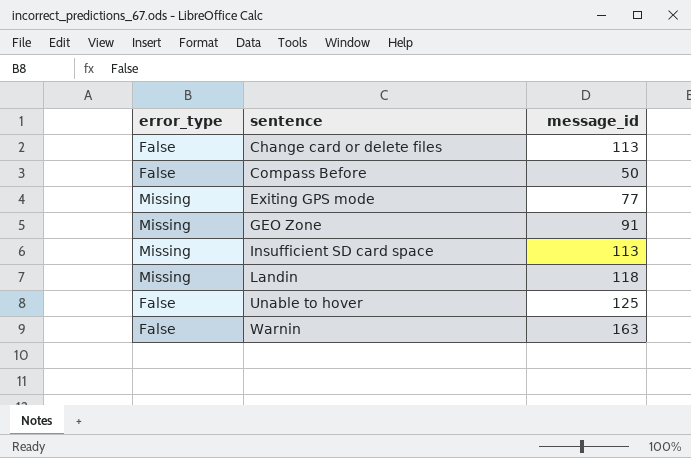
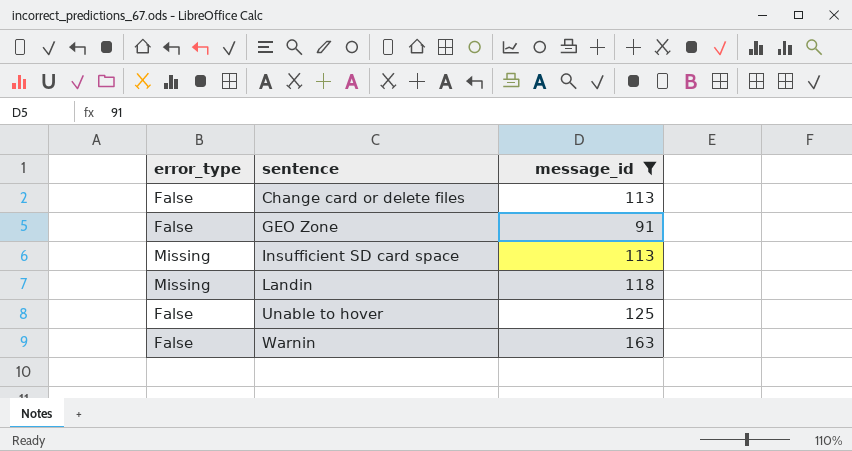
filter: none -> message_id >= 91
GEO Zone | error_type: Missing -> False

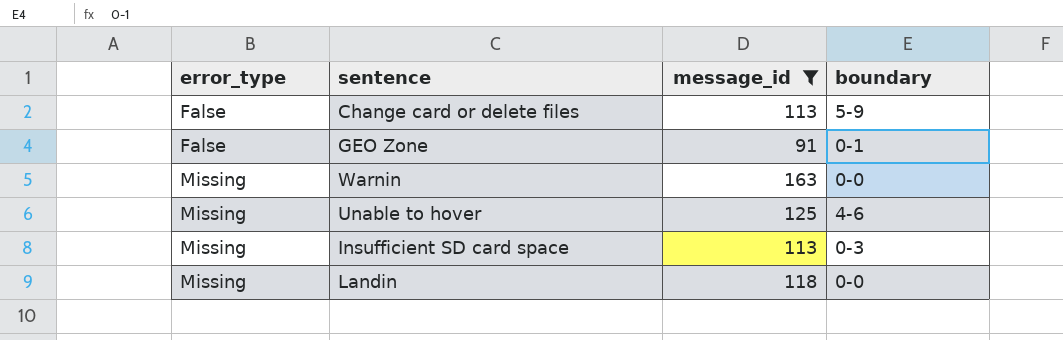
row order: sentence ascending -> error_type ascending
column boundary | position: none -> 4
Warnin | error_type: False -> Missing
Unable to hover | error_type: False -> Missing

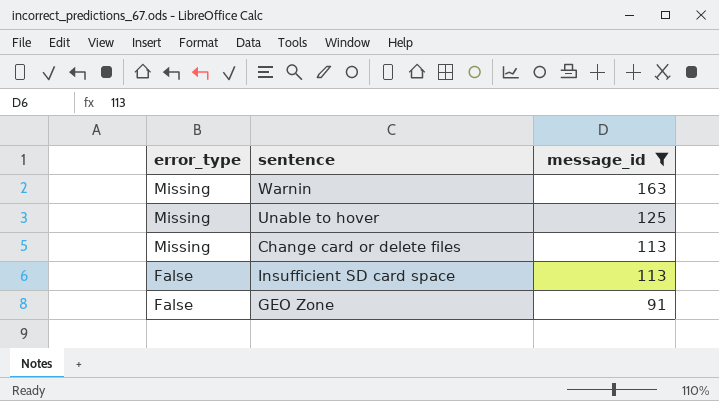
row order: error_type ascending -> error_type descending
column boundary | position: 4 -> none
row Landin: Missing | 118 | 0-0 -> none
Change card or delete files | error_type: False -> Missing
Insufficient SD card space | error_type: Missing -> False

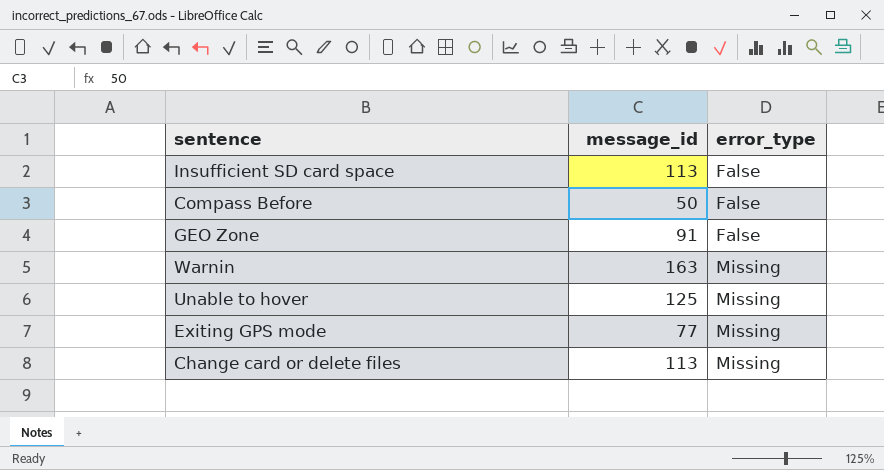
filter: message_id >= 91 -> none
row order: error_type descending -> error_type ascending
column error_type | position: 1 -> 3

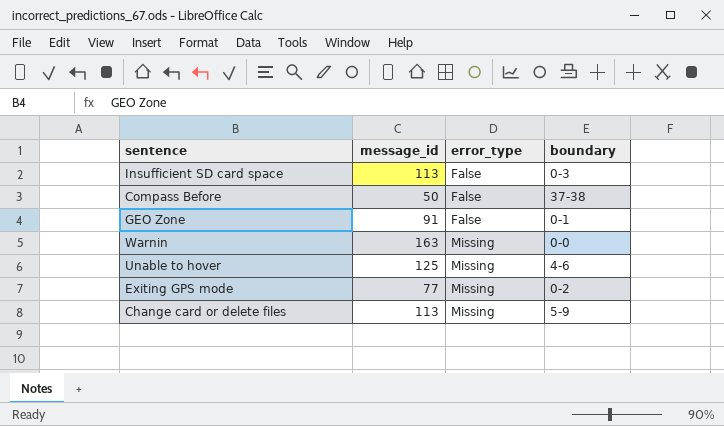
column boundary | position: none -> 4

